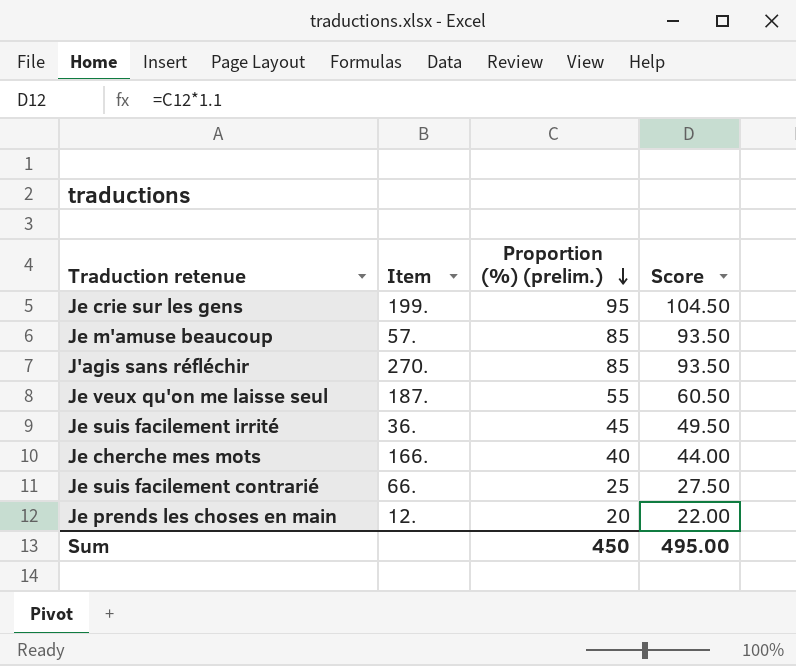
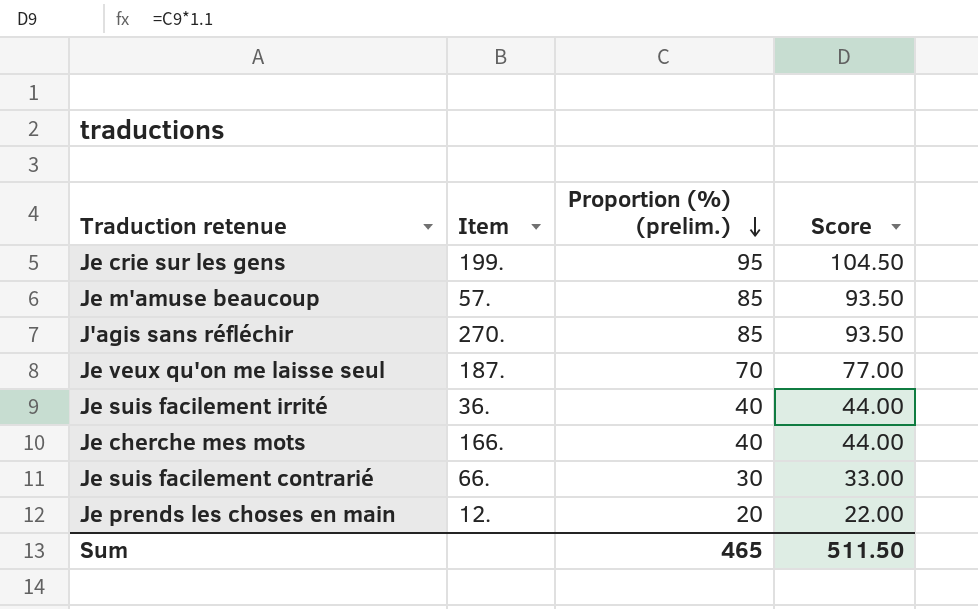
Je veux qu'on me laisse seul | Proportion (%) (prelim.): 55 -> 70
Je veux qu'on me laisse seul | Score: 60.50 -> 77.00
Je suis facilement irrité | Proportion (%) (prelim.): 45 -> 40
Je suis facilement irrité | Score: 49.50 -> 44.00
Je suis facilement contrarié | Proportion (%) (prelim.): 25 -> 30
Je suis facilement contrarié | Score: 27.50 -> 33.00
Sum | Proportion (%) (prelim.): 450 -> 465
Sum | Score: 495.00 -> 511.50

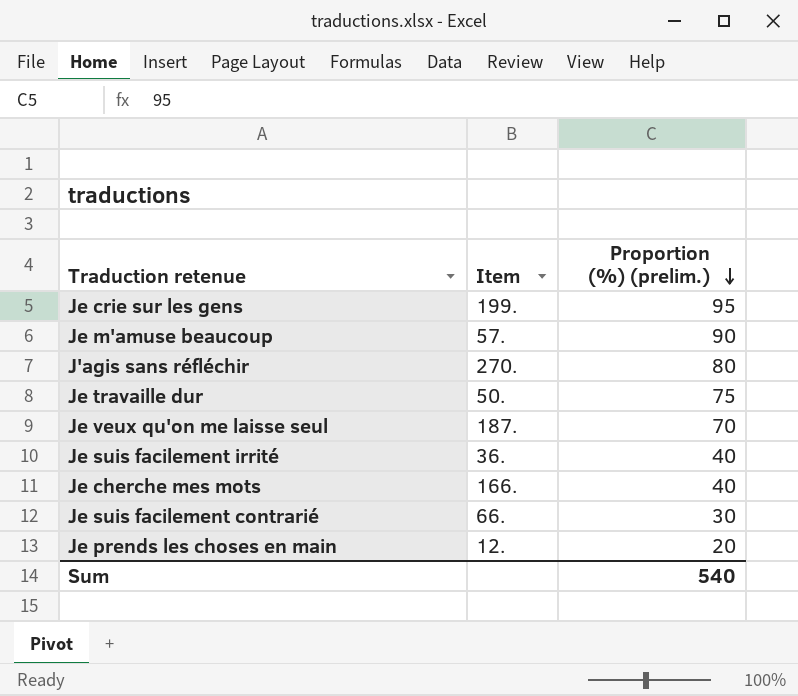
column Score | formula: [Proportion (%) (prelim.)] * 1.1 -> none
Je m'amuse beaucoup | Proportion (%) (prelim.): 85 -> 90
J'agis sans réfléchir | Proportion (%) (prelim.): 85 -> 80
row Je travaille dur: none -> 50. | 75
Sum | Proportion (%) (prelim.): 465 -> 540

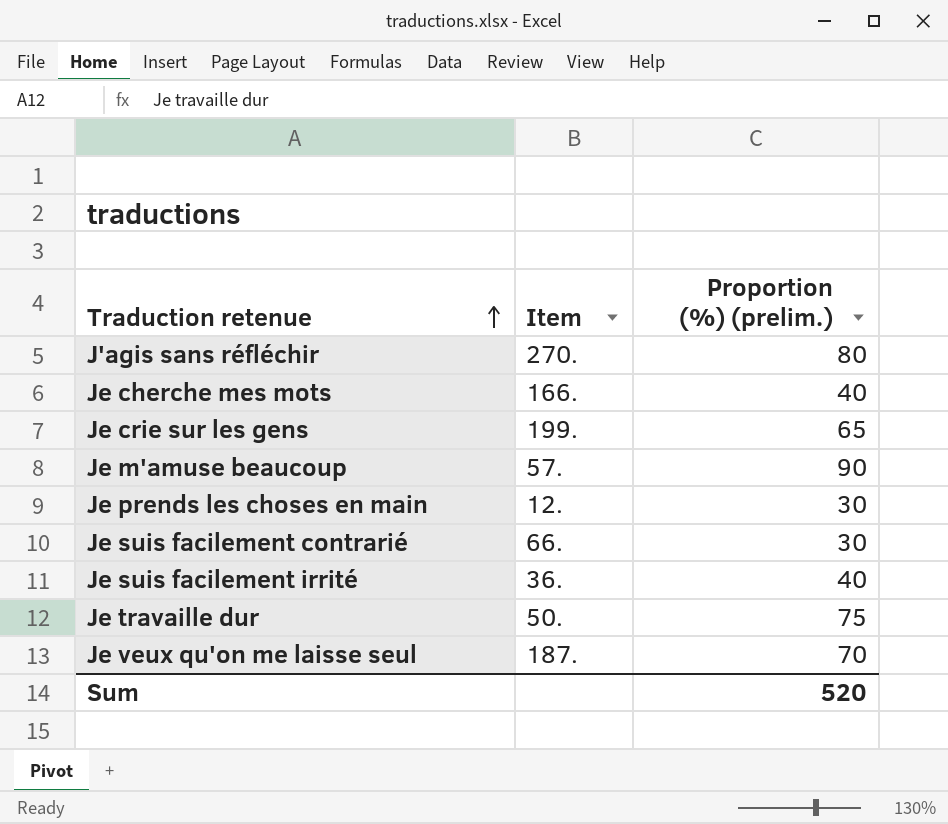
row order: Proportion (%) (prelim.) descending -> Traduction retenue ascending
Je crie sur les gens | Proportion (%) (prelim.): 95 -> 65
Je prends les choses en main | Proportion (%) (prelim.): 20 -> 30
Sum | Proportion (%) (prelim.): 540 -> 520

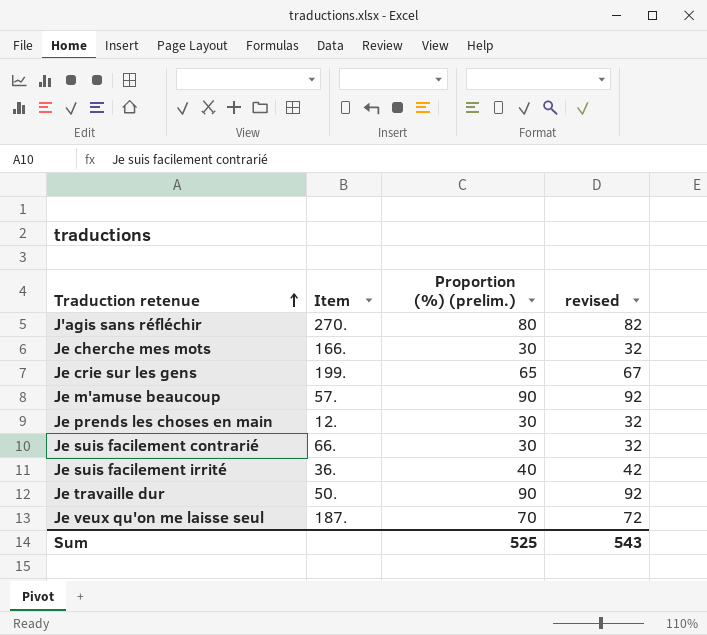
column revised | formula: none -> [Proportion (%) (prelim.)] + 2
Je cherche mes mots | Proportion (%) (prelim.): 40 -> 30
Je travaille dur | Proportion (%) (prelim.): 75 -> 90
Sum | Proportion (%) (prelim.): 520 -> 525

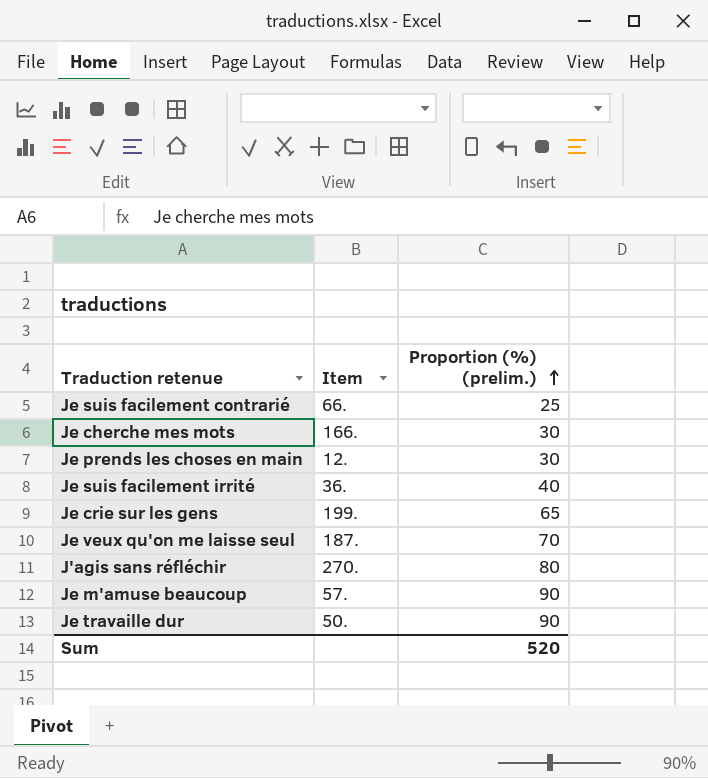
row order: Traduction retenue ascending -> Proportion (%) (prelim.) ascending
column revised | formula: [Proportion (%) (prelim.)] + 2 -> none
Je suis facilement contrarié | Proportion (%) (prelim.): 30 -> 25
Sum | Proportion (%) (prelim.): 525 -> 520

